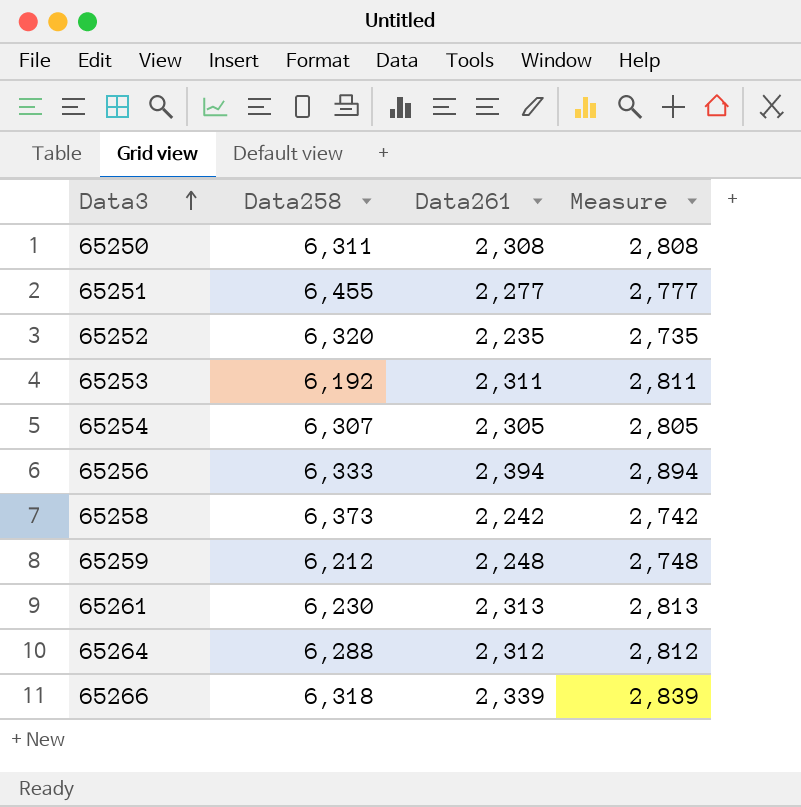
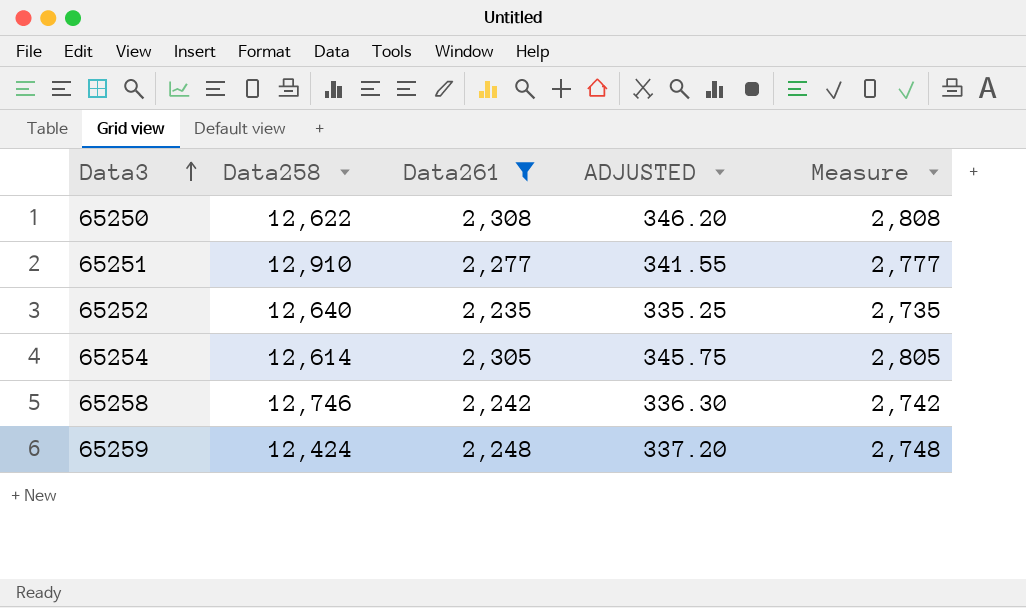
filter: none -> Data261 <= 2,308
column ADJUSTED | formula: none -> [Data261] * 0.15
65250 | Data258: 6,311 -> 12,622
65251 | Data258: 6,455 -> 12,910
65252 | Data258: 6,320 -> 12,640
65254 | Data258: 6,307 -> 12,614
65258 | Data258: 6,373 -> 12,746
65259 | Data258: 6,212 -> 12,424

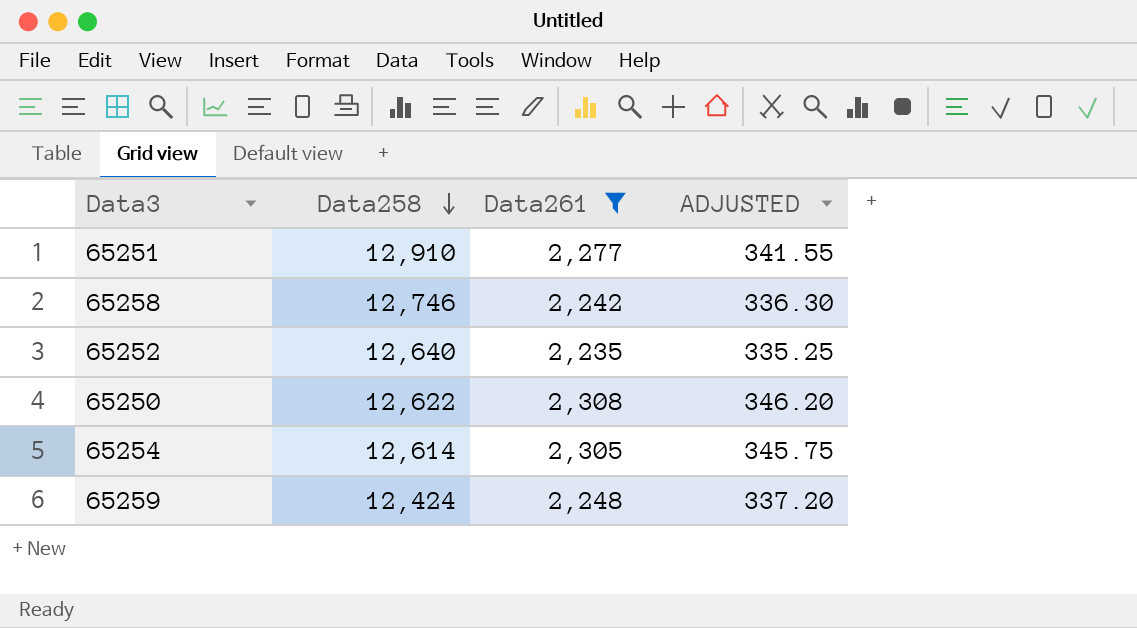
row order: Data3 ascending -> Data258 descending
column Measure | formula: [Data261] + 500 -> none

